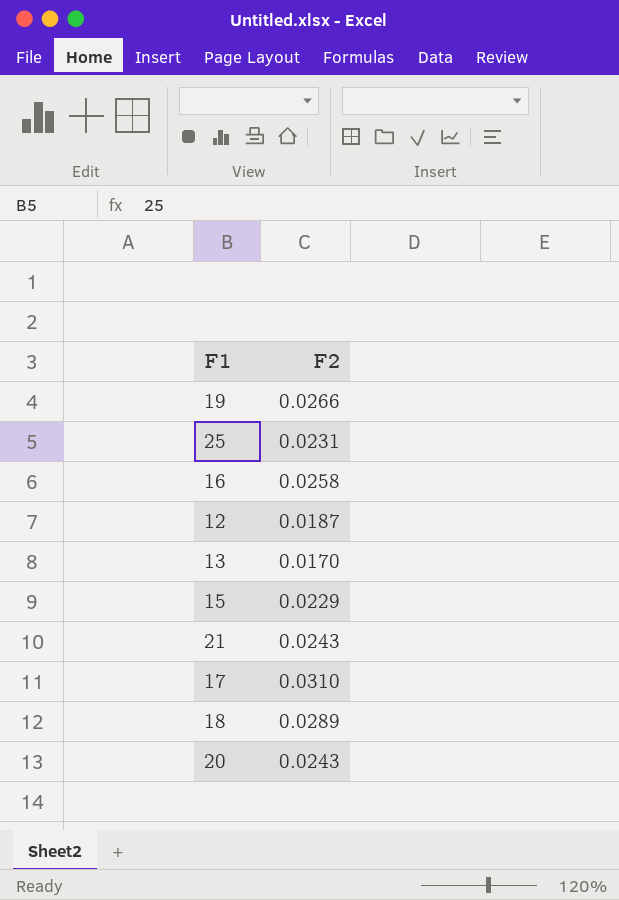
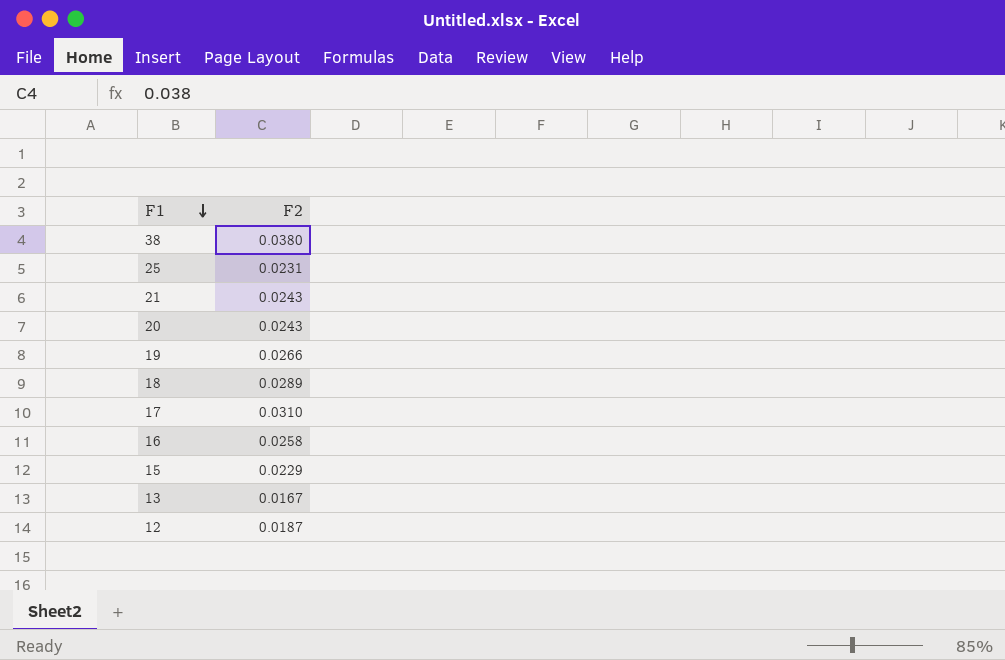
row order: none -> F1 descending
row 38: none -> 0.0380
13 | F2: 0.0170 -> 0.0167

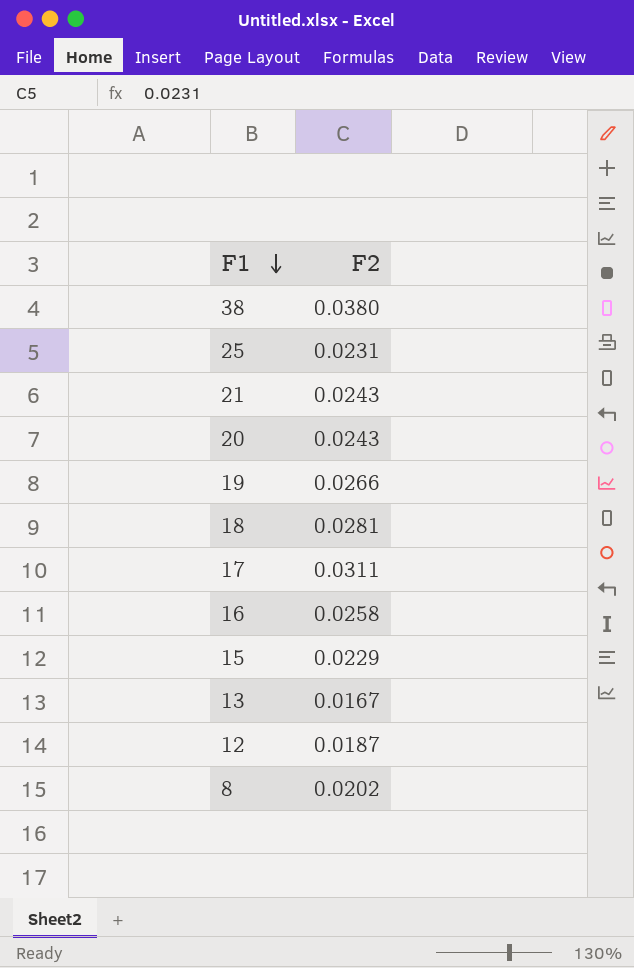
18 | F2: 0.0289 -> 0.0281
17 | F2: 0.0310 -> 0.0311
row 8: none -> 0.0202

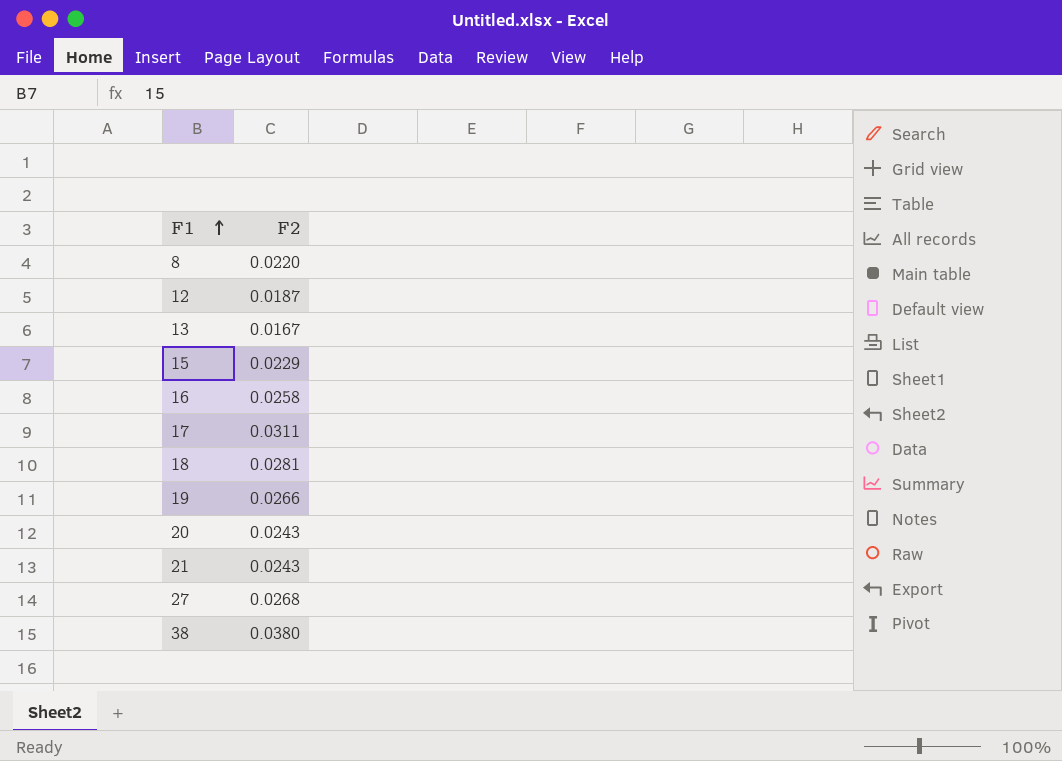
row order: F1 descending -> F1 ascending
row 25: 0.0231 -> none
8 | F2: 0.0202 -> 0.0220
row 27: none -> 0.0268

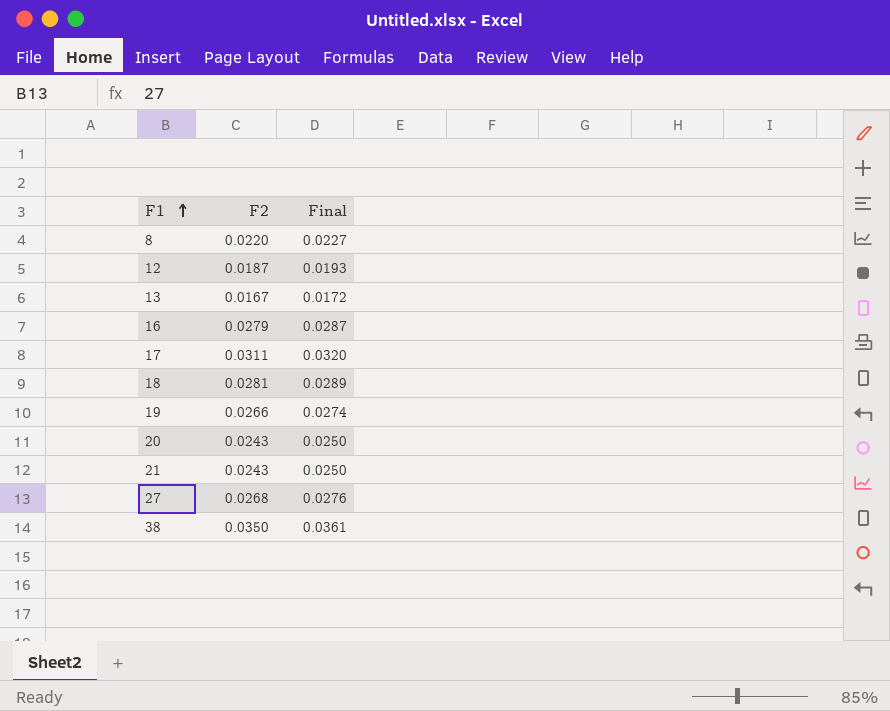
column Final | formula: none -> [F2] * 1.03
row 15: 0.0229 -> none
16 | F2: 0.0258 -> 0.0279
38 | F2: 0.0380 -> 0.0350

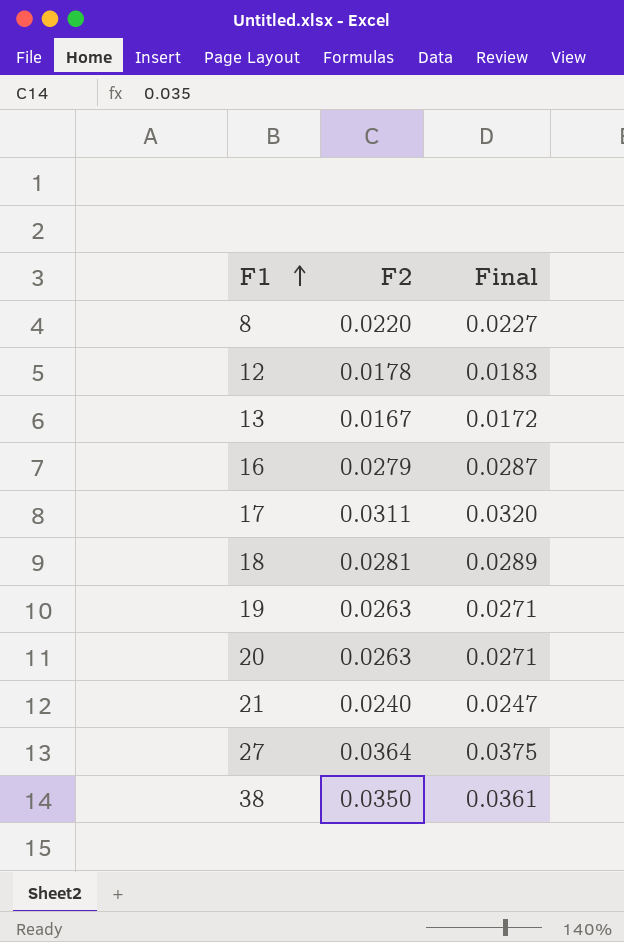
12 | F2: 0.0187 -> 0.0178
12 | Final: 0.0193 -> 0.0183
19 | F2: 0.0266 -> 0.0263
19 | Final: 0.0274 -> 0.0271
20 | F2: 0.0243 -> 0.0263
20 | Final: 0.0250 -> 0.0271
21 | F2: 0.0243 -> 0.0240
21 | Final: 0.0250 -> 0.0247
27 | F2: 0.0268 -> 0.0364
27 | Final: 0.0276 -> 0.0375

